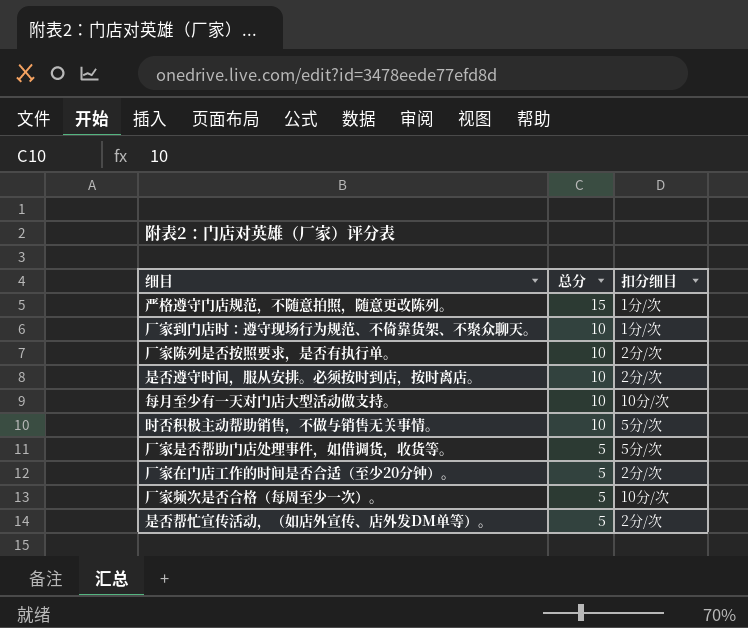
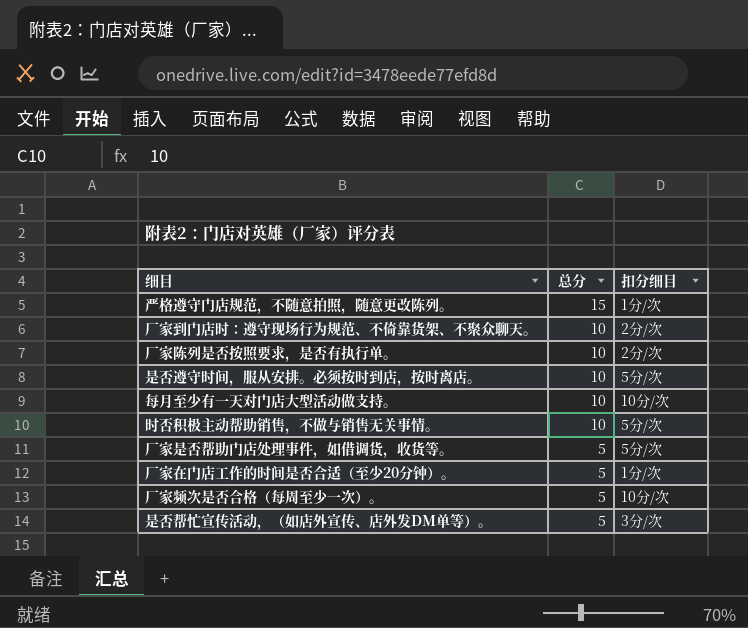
厂家到门店时：遵守现场行为规范、不倚靠货架、不聚众聊天。 | 扣分细目: 1分/次 -> 2分/次
是否遵守时间，服从安排。必须按时到店，按时离店。 | 扣分细目: 2分/次 -> 5分/次
厂家在门店工作的时间是否合适（至少20分钟）。 | 扣分细目: 2分/次 -> 1分/次
是否帮忙宣传活动，（如店外宣传、店外发DM单等）。 | 扣分细目: 2分/次 -> 3分/次

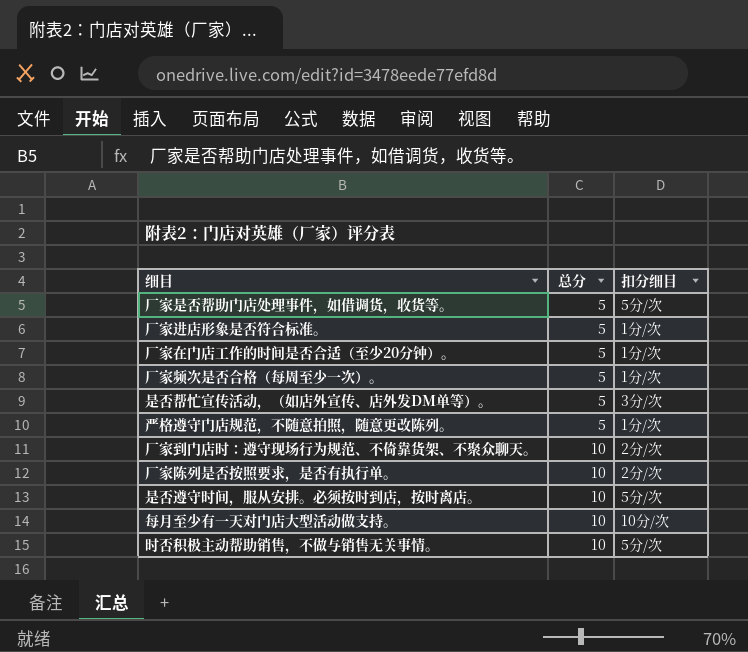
row order: 总分 descending -> 总分 ascending
row 厂家进店形象是否符合标准。: none -> 5 | 1分/次
厂家频次是否合格（每周至少一次）。 | 扣分细目: 10分/次 -> 1分/次
严格遵守门店规范，不随意拍照，随意更改陈列。 | 总分: 15 -> 5

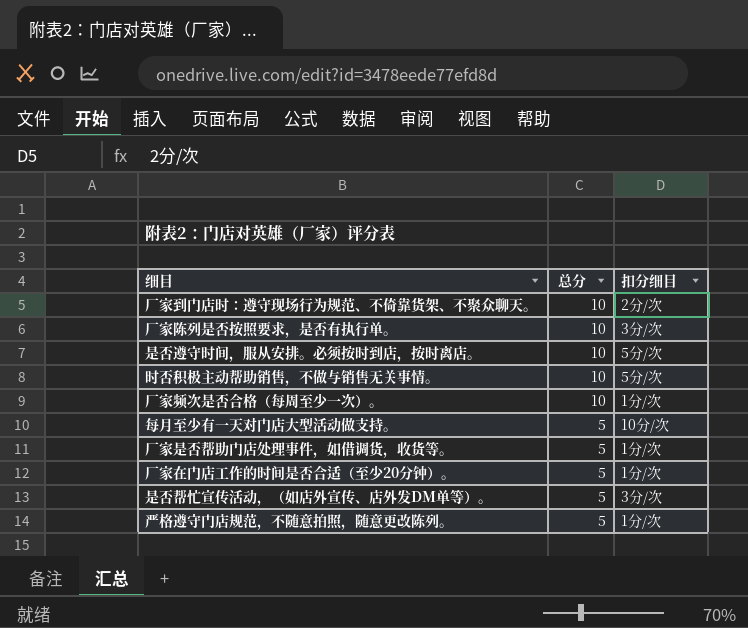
row order: 总分 ascending -> 总分 descending
row 厂家进店形象是否符合标准。: 5 | 1分/次 -> none
厂家陈列是否按照要求，是否有执行单。 | 扣分细目: 2分/次 -> 3分/次
厂家频次是否合格（每周至少一次）。 | 总分: 5 -> 10
每月至少有一天对门店大型活动做支持。 | 总分: 10 -> 5
厂家是否帮助门店处理事件，如借调货，收货等。 | 扣分细目: 5分/次 -> 1分/次

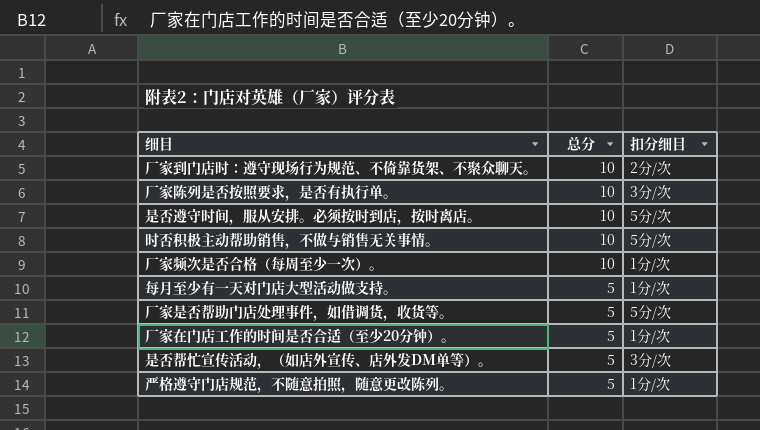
每月至少有一天对门店大型活动做支持。 | 扣分细目: 10分/次 -> 1分/次
厂家是否帮助门店处理事件，如借调货，收货等。 | 扣分细目: 1分/次 -> 5分/次

